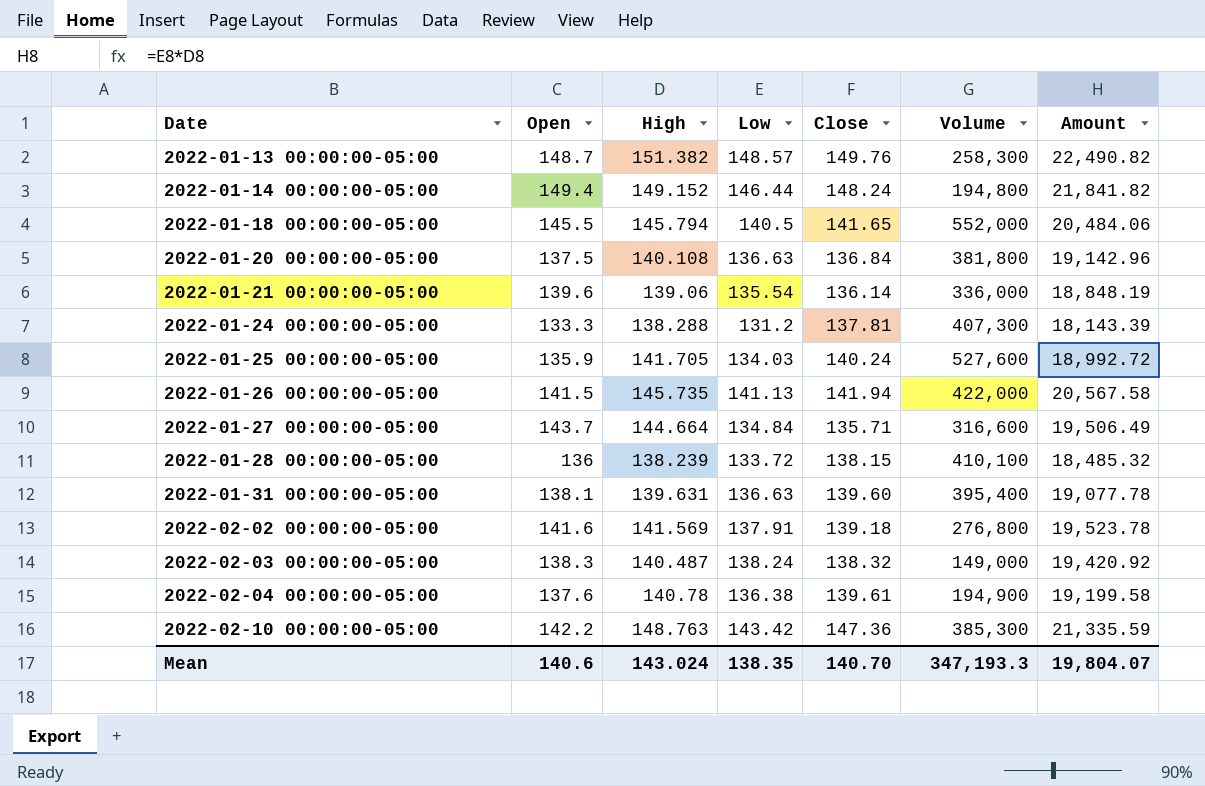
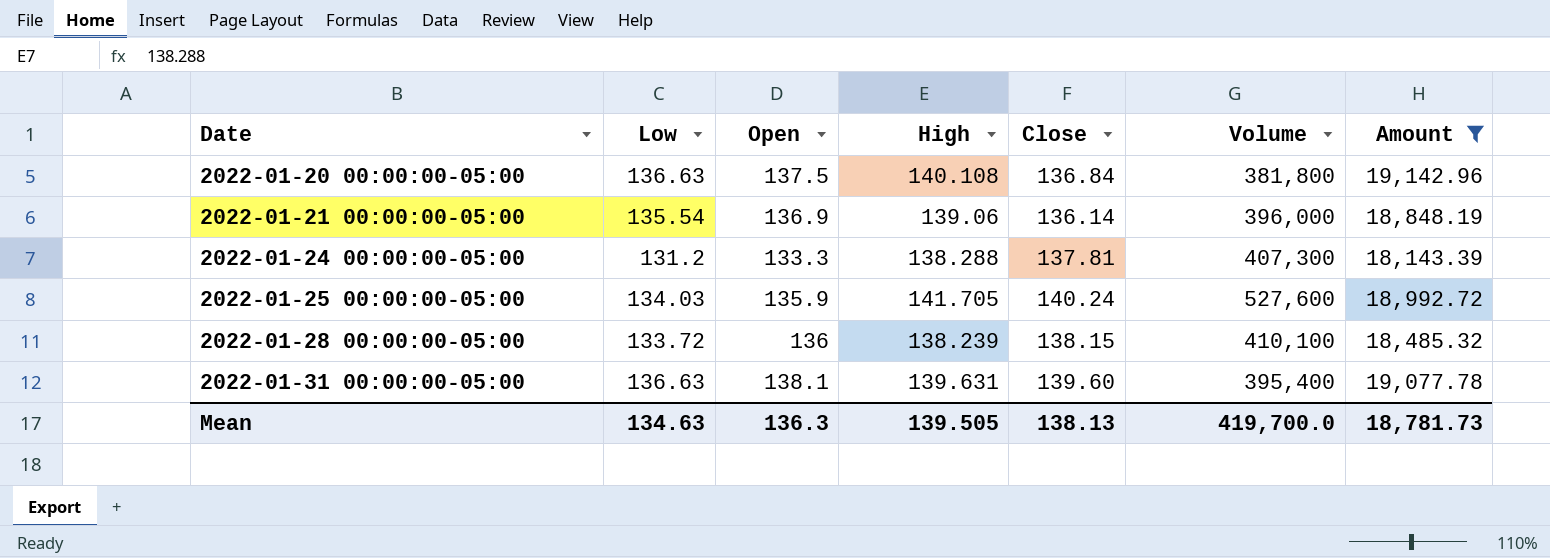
filter: none -> Amount <= 19,142.96
column Low | position: 4 -> 2
2022-01-21 00:00:00-05:00 | Open: 139.6 -> 136.9
2022-01-21 00:00:00-05:00 | Volume: 336,000 -> 396,000
Mean | Low: 138.35 -> 134.63
Mean | Open: 140.6 -> 136.3
Mean | High: 143.024 -> 139.505
Mean | Close: 140.70 -> 138.13
Mean | Volume: 347,193.3 -> 419,700.0
Mean | Amount: 19,804.07 -> 18,781.73

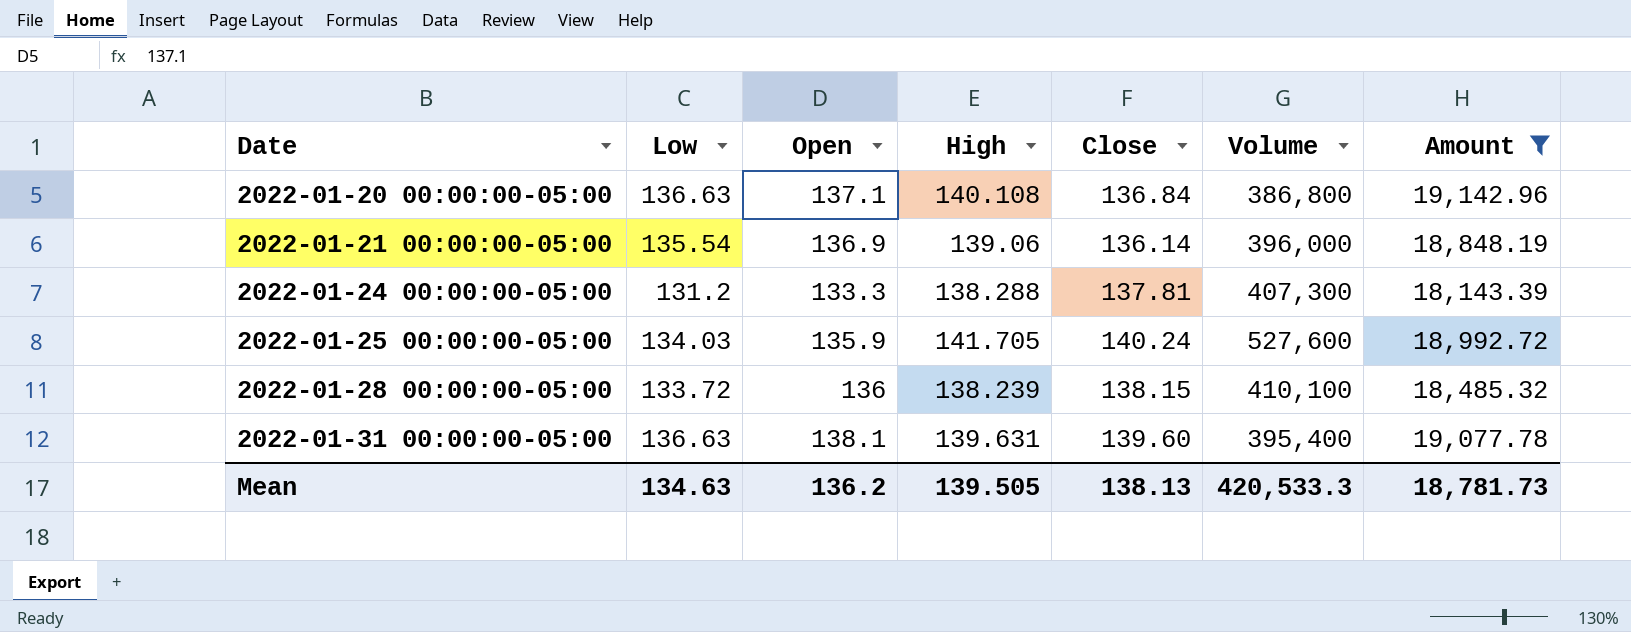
2022-01-20 00:00:00-05:00 | Open: 137.5 -> 137.1
2022-01-20 00:00:00-05:00 | Volume: 381,800 -> 386,800
Mean | Open: 136.3 -> 136.2
Mean | Volume: 419,700.0 -> 420,533.3

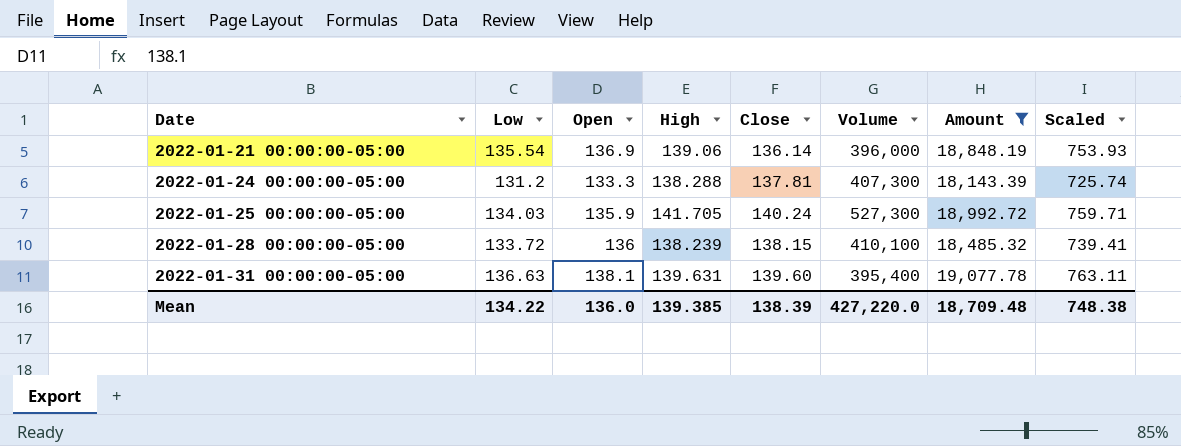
column Scaled | formula: none -> [Amount] * 0.04
row 2022-01-20 00:00:00-05:00: 136.63 | 137.1 | 140.108 | 136.84 | 386,800 | 19,142.96 -> none
2022-01-25 00:00:00-05:00 | Volume: 527,600 -> 527,300
Mean | Low: 134.63 -> 134.22
Mean | Open: 136.2 -> 136.0
Mean | High: 139.505 -> 139.385
Mean | Close: 138.13 -> 138.39
Mean | Volume: 420,533.3 -> 427,220.0
Mean | Amount: 18,781.73 -> 18,709.48

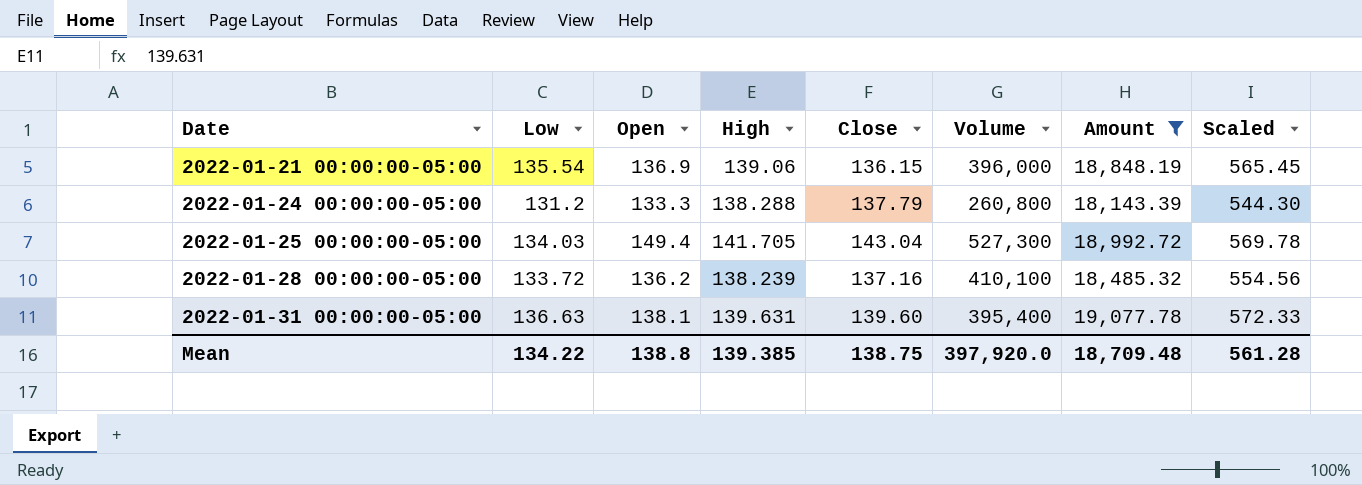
column Scaled | formula: [Amount] * 0.04 -> [Amount] * 0.03
2022-01-21 00:00:00-05:00 | Close: 136.14 -> 136.15
2022-01-24 00:00:00-05:00 | Close: 137.81 -> 137.79
2022-01-24 00:00:00-05:00 | Volume: 407,300 -> 260,800
2022-01-25 00:00:00-05:00 | Open: 135.9 -> 149.4
2022-01-25 00:00:00-05:00 | Close: 140.24 -> 143.04
2022-01-28 00:00:00-05:00 | Open: 136 -> 136.2
2022-01-28 00:00:00-05:00 | Close: 138.15 -> 137.16
Mean | Open: 136.0 -> 138.8
Mean | Close: 138.39 -> 138.75
Mean | Volume: 427,220.0 -> 397,920.0
Mean | Scaled: 748.38 -> 561.28

